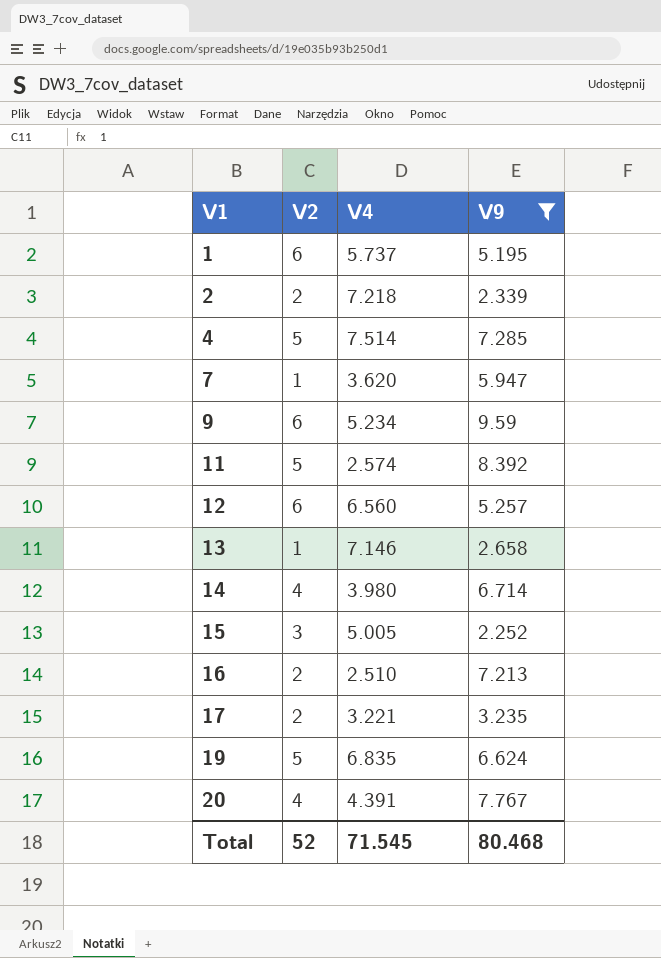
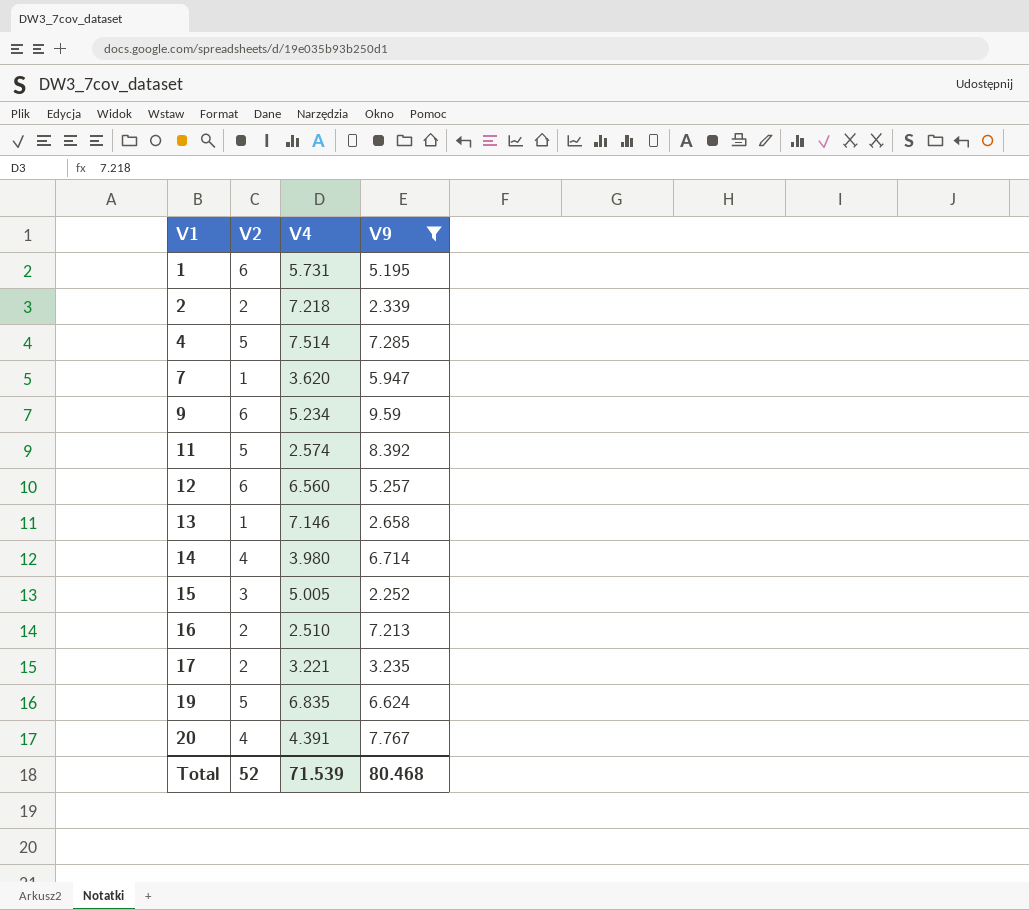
1 | V4: 5.737 -> 5.731
Total | V4: 71.545 -> 71.539

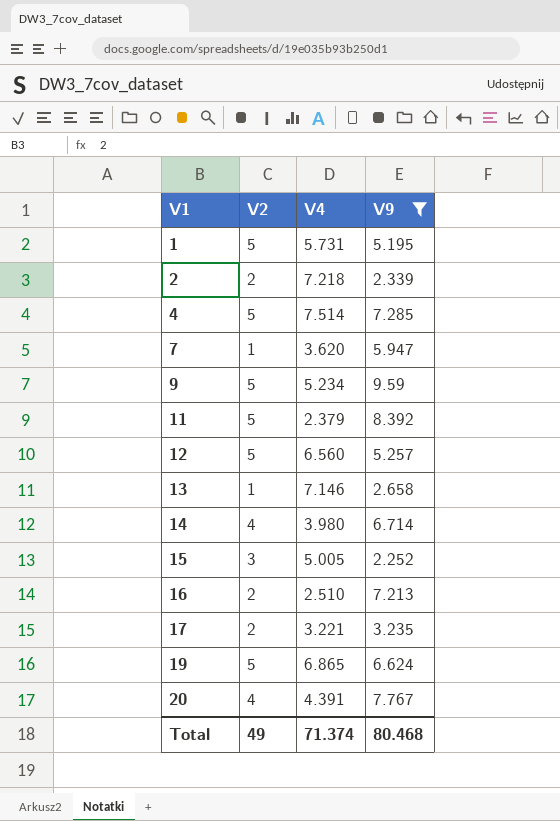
1 | V2: 6 -> 5
9 | V2: 6 -> 5
11 | V4: 2.574 -> 2.379
12 | V2: 6 -> 5
19 | V4: 6.835 -> 6.865
Total | V2: 52 -> 49
Total | V4: 71.539 -> 71.374

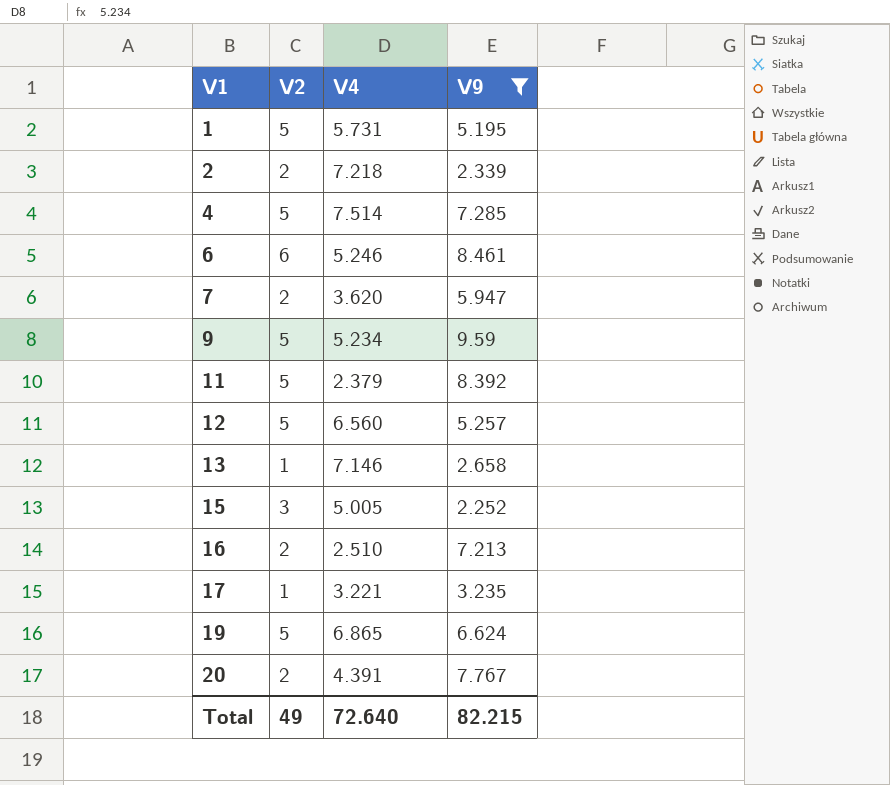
row 14: 4 | 3.980 | 6.714 -> none
row 6: none -> 6 | 5.246 | 8.461
7 | V2: 1 -> 2
17 | V2: 2 -> 1
20 | V2: 4 -> 2
Total | V4: 71.374 -> 72.640
Total | V9: 80.468 -> 82.215

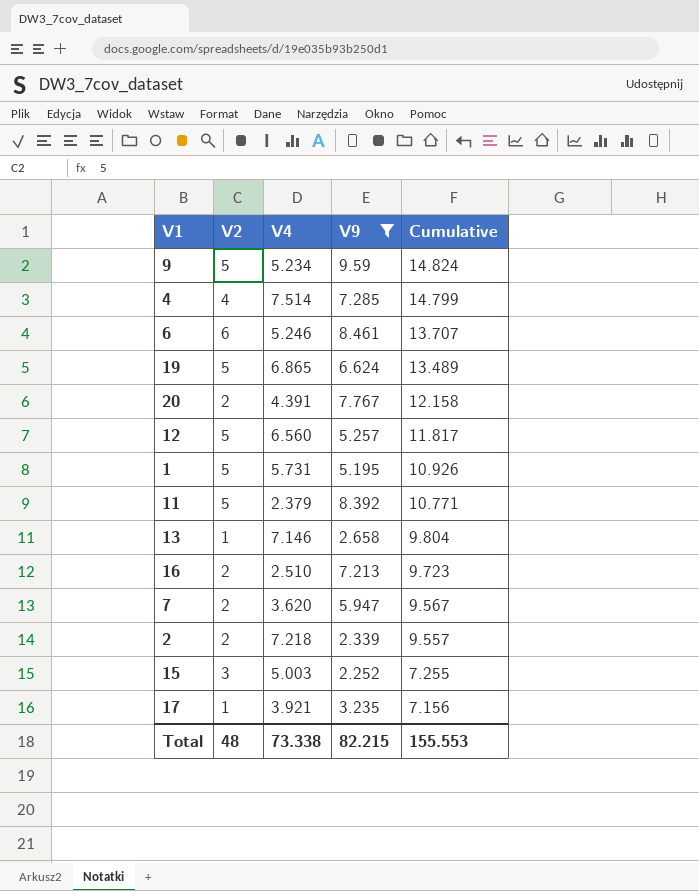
row order: V1 ascending -> Cumulative descending
column Cumulative | formula: none -> [V4] + [V9]
4 | V2: 5 -> 4
15 | V4: 5.005 -> 5.003
17 | V4: 3.221 -> 3.921
Total | V2: 49 -> 48
Total | V4: 72.640 -> 73.338

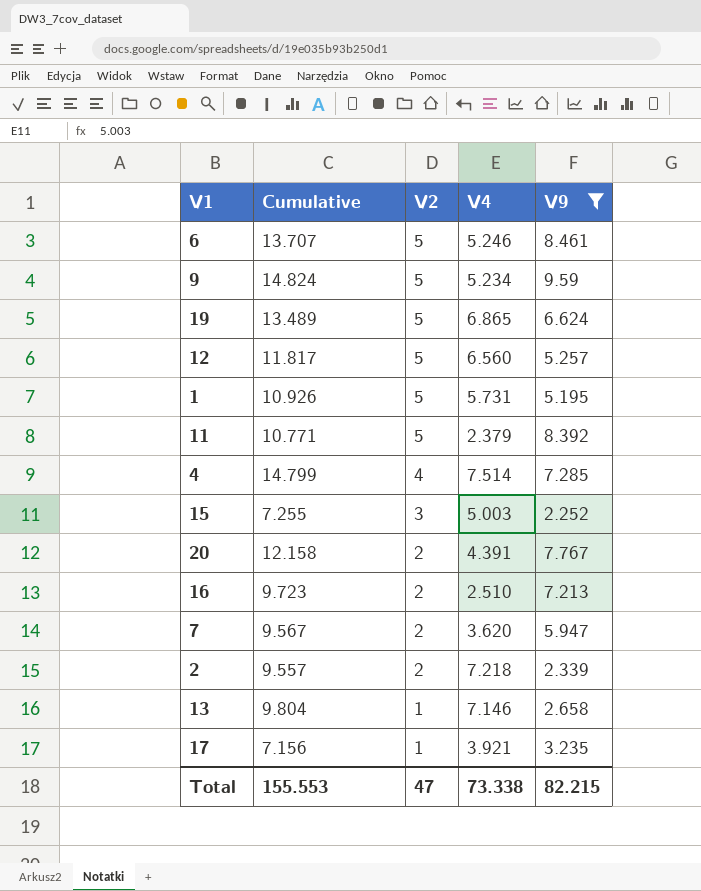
row order: Cumulative descending -> V2 descending
column Cumulative | position: 5 -> 2
6 | V2: 6 -> 5
Total | V2: 48 -> 47

